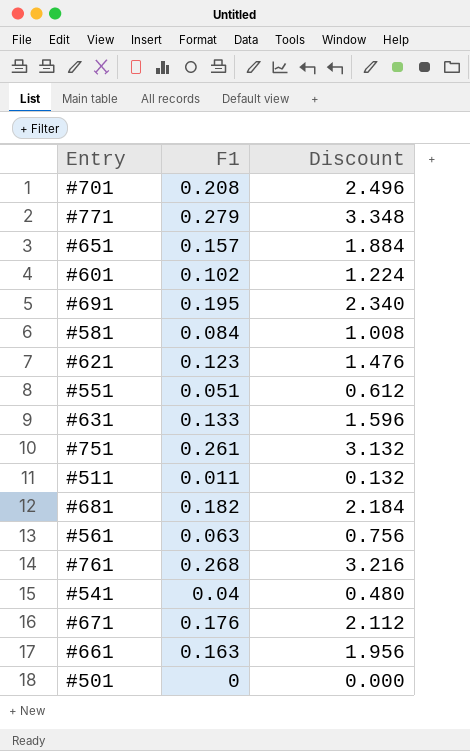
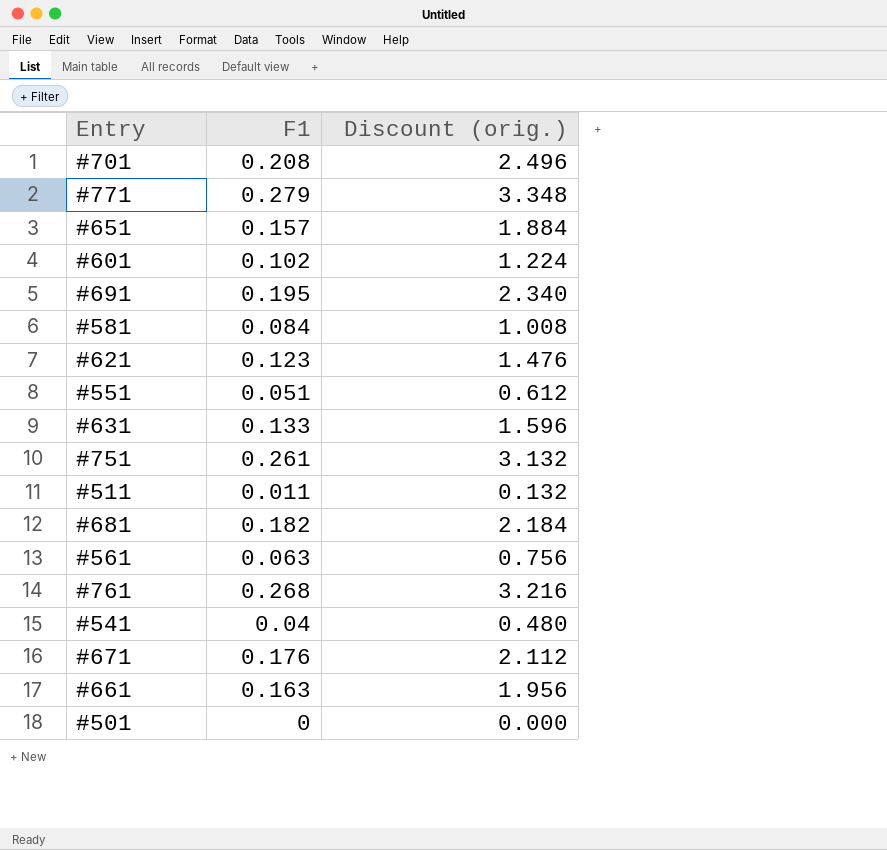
column name: Discount -> Discount (orig.)

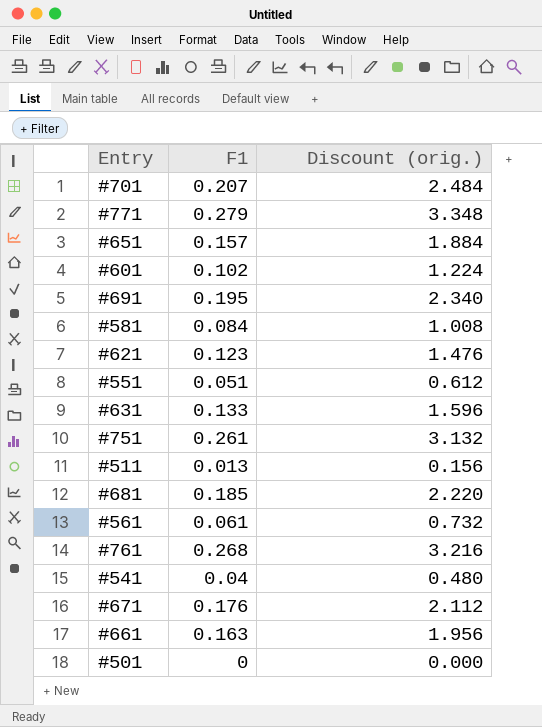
#701 | F1: 0.208 -> 0.207
#701 | Discount (orig.): 2.496 -> 2.484
#511 | F1: 0.011 -> 0.013
#511 | Discount (orig.): 0.132 -> 0.156
#681 | F1: 0.182 -> 0.185
#681 | Discount (orig.): 2.184 -> 2.220
#561 | F1: 0.063 -> 0.061
#561 | Discount (orig.): 0.756 -> 0.732

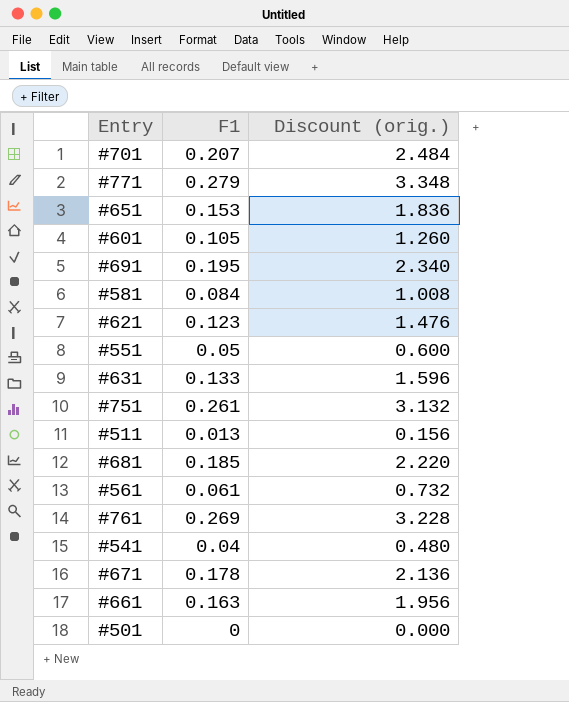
#651 | F1: 0.157 -> 0.153
#651 | Discount (orig.): 1.884 -> 1.836
#601 | F1: 0.102 -> 0.105
#601 | Discount (orig.): 1.224 -> 1.260
#551 | F1: 0.051 -> 0.05
#551 | Discount (orig.): 0.612 -> 0.600
#761 | F1: 0.268 -> 0.269
#761 | Discount (orig.): 3.216 -> 3.228
#671 | F1: 0.176 -> 0.178
#671 | Discount (orig.): 2.112 -> 2.136

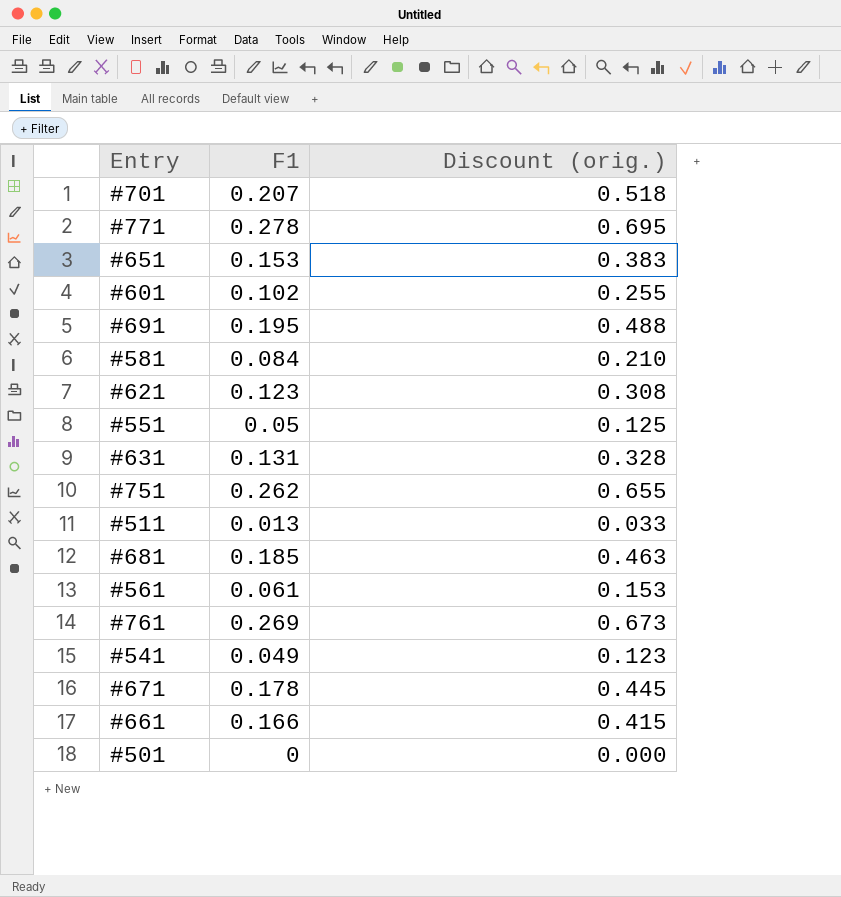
column Discount (orig.) | formula: [F1] * 12 -> [F1] * 2.5
#771 | F1: 0.279 -> 0.278
#601 | F1: 0.105 -> 0.102
#631 | F1: 0.133 -> 0.131
#751 | F1: 0.261 -> 0.262
#541 | F1: 0.04 -> 0.049
#661 | F1: 0.163 -> 0.166

